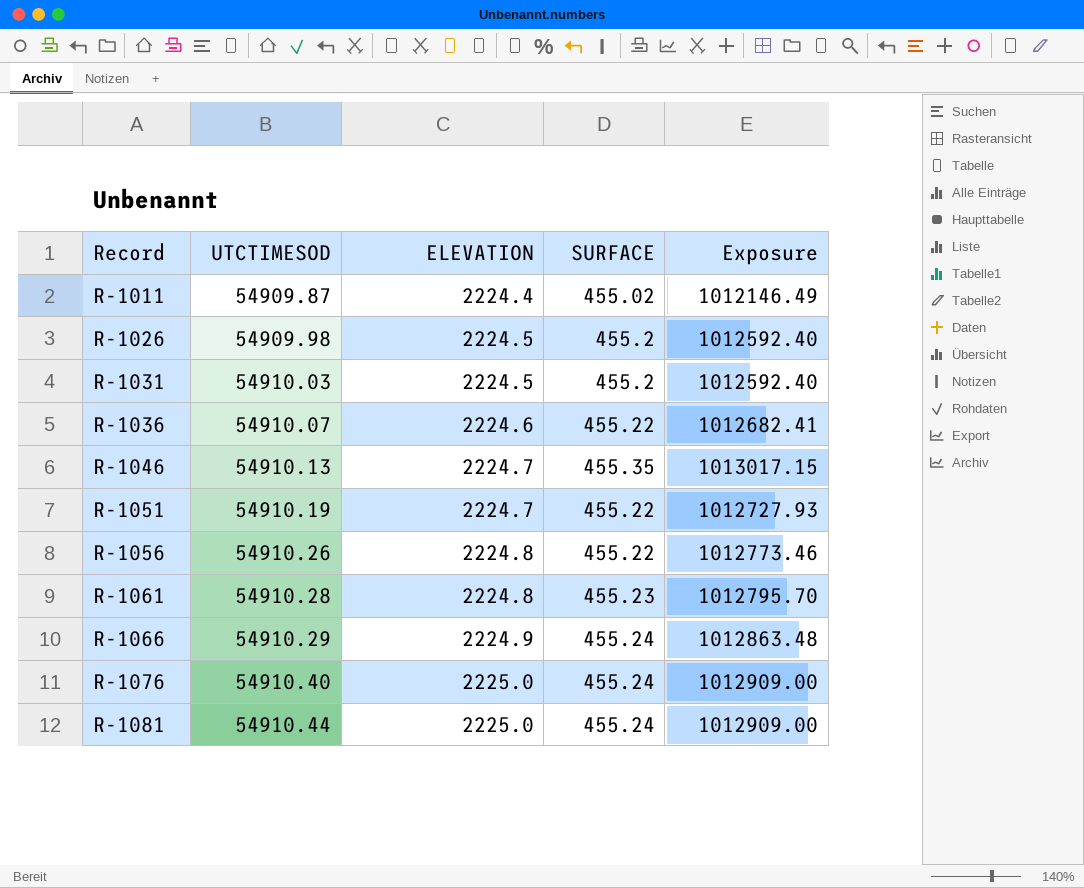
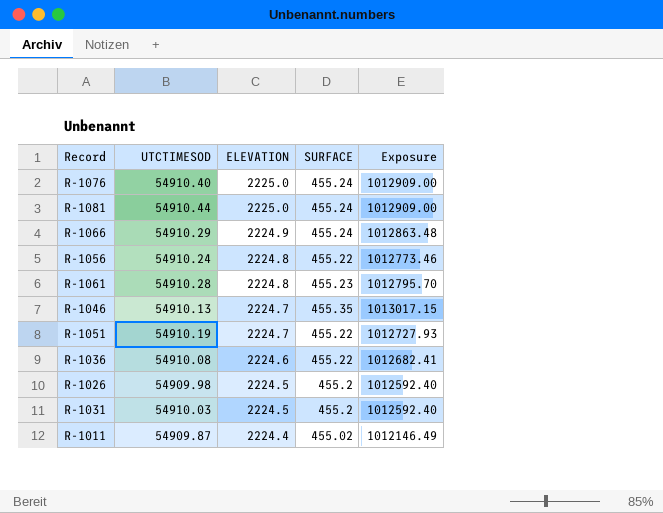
row order: Record ascending -> ELEVATION descending
R-1056 | UTCTIMESOD: 54910.26 -> 54910.24
R-1036 | UTCTIMESOD: 54910.07 -> 54910.08

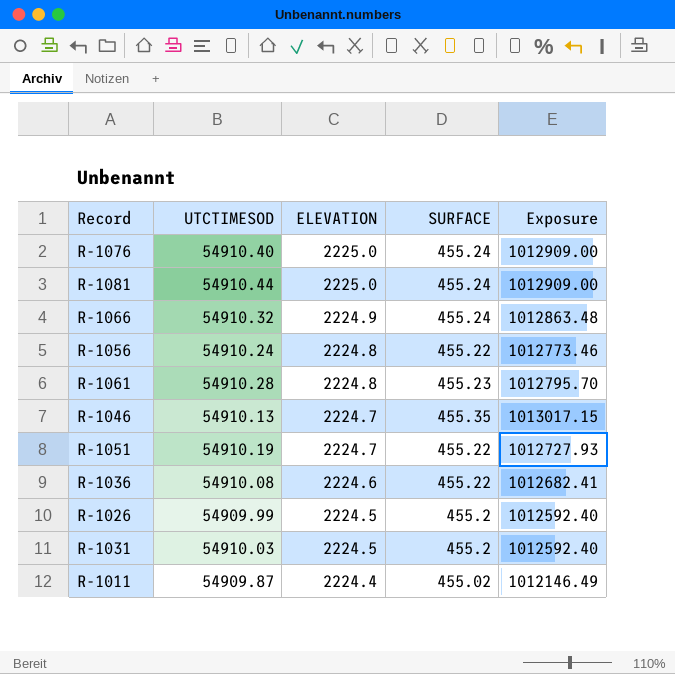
R-1066 | UTCTIMESOD: 54910.29 -> 54910.32
R-1026 | UTCTIMESOD: 54909.98 -> 54909.99

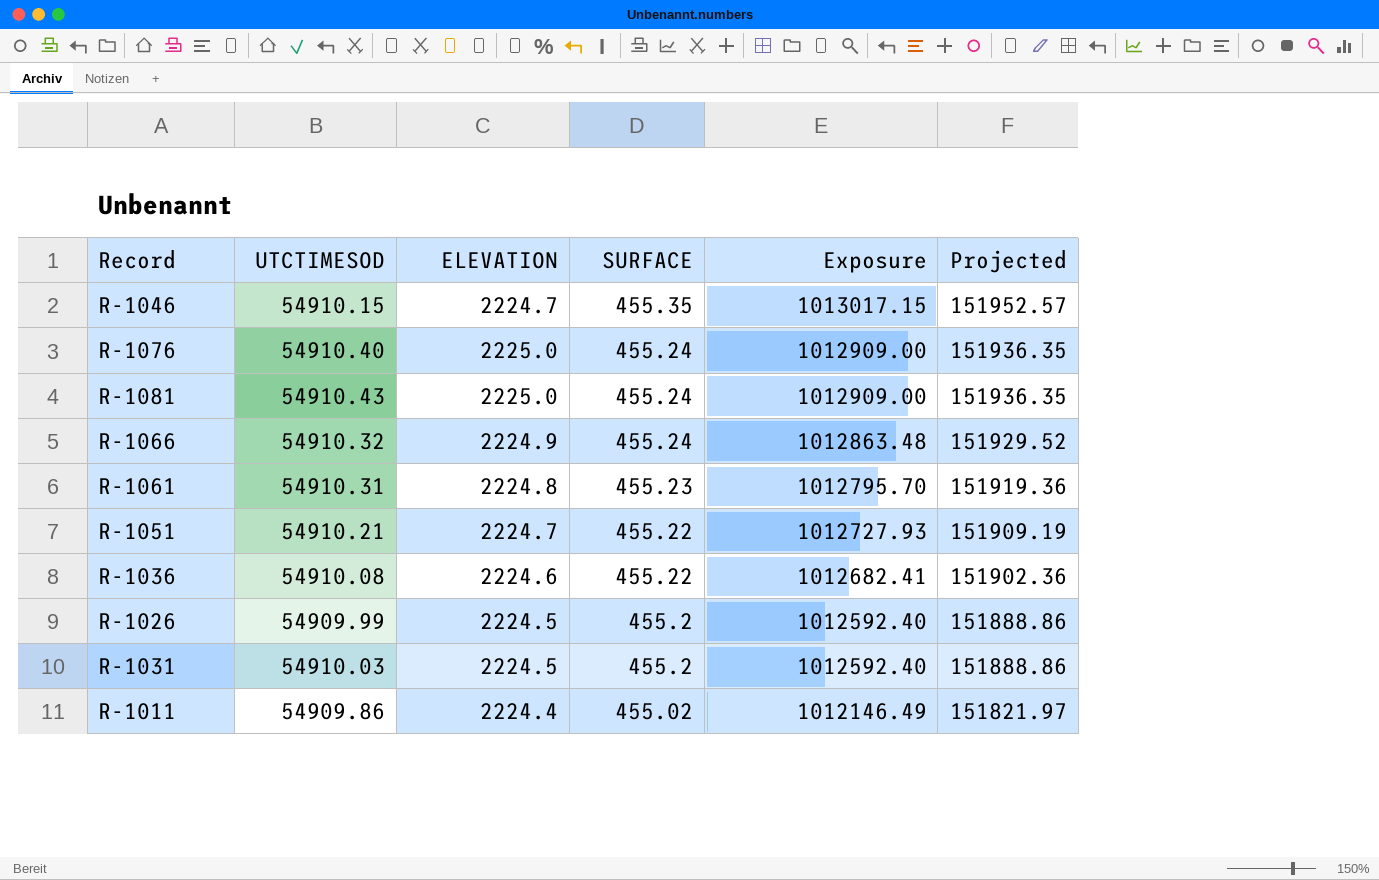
row order: ELEVATION descending -> SURFACE descending
column Projected | formula: none -> [Exposure] * 0.15
row R-1056: 54910.24 | 2224.8 | 455.22 | 1012773.46 -> none
R-1046 | UTCTIMESOD: 54910.13 -> 54910.15
R-1081 | UTCTIMESOD: 54910.44 -> 54910.43
R-1061 | UTCTIMESOD: 54910.28 -> 54910.31
R-1051 | UTCTIMESOD: 54910.19 -> 54910.21
R-1011 | UTCTIMESOD: 54909.87 -> 54909.86

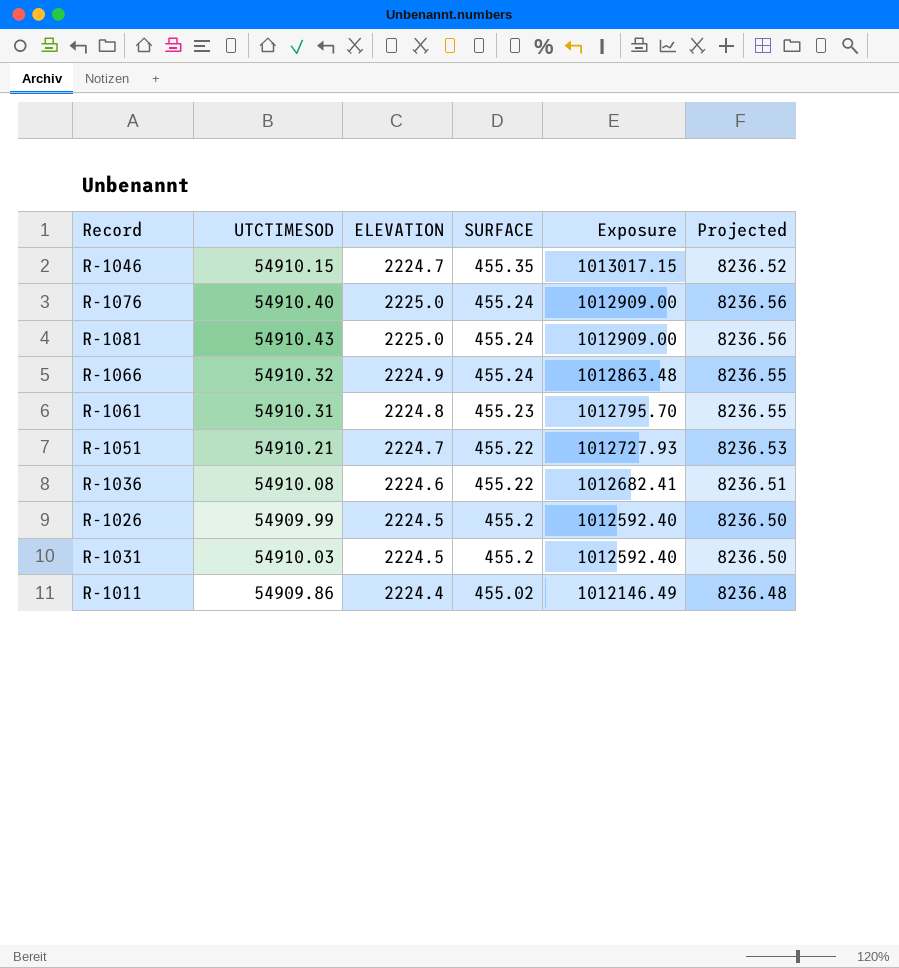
column Projected | formula: [Exposure] * 0.15 -> [UTCTIMESOD] * 0.15

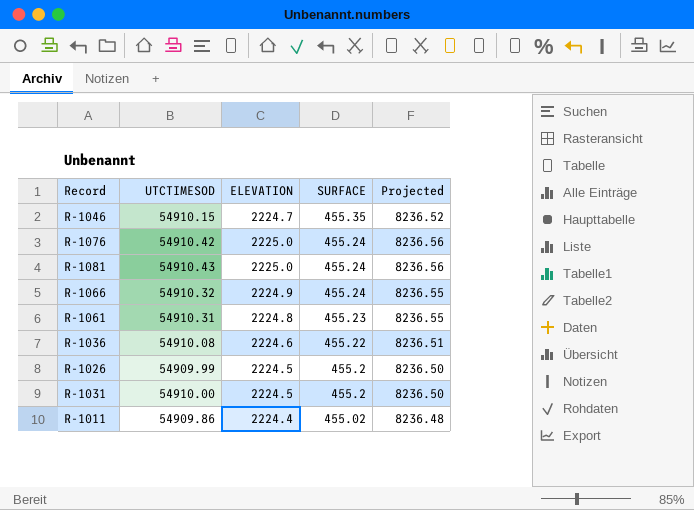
column Exposure | formula: [ELEVATION] * [SURFACE] -> none
row R-1051: 54910.21 | 2224.7 | 455.22 | 1012727.93 | 8236.53 -> none
R-1076 | UTCTIMESOD: 54910.40 -> 54910.42
R-1031 | UTCTIMESOD: 54910.03 -> 54910.00

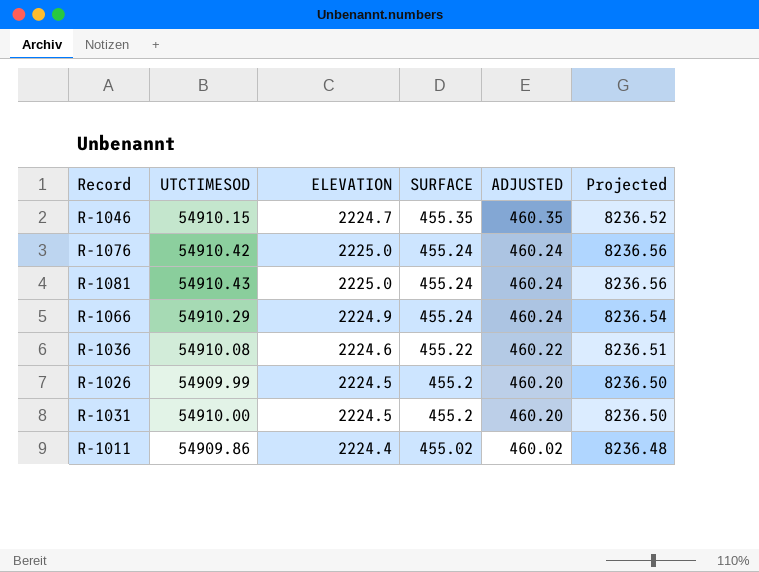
column ADJUSTED | formula: none -> [SURFACE] + 5
row R-1061: 54910.31 | 2224.8 | 455.23 | 8236.55 -> none
R-1066 | UTCTIMESOD: 54910.32 -> 54910.29
R-1066 | Projected: 8236.55 -> 8236.54

